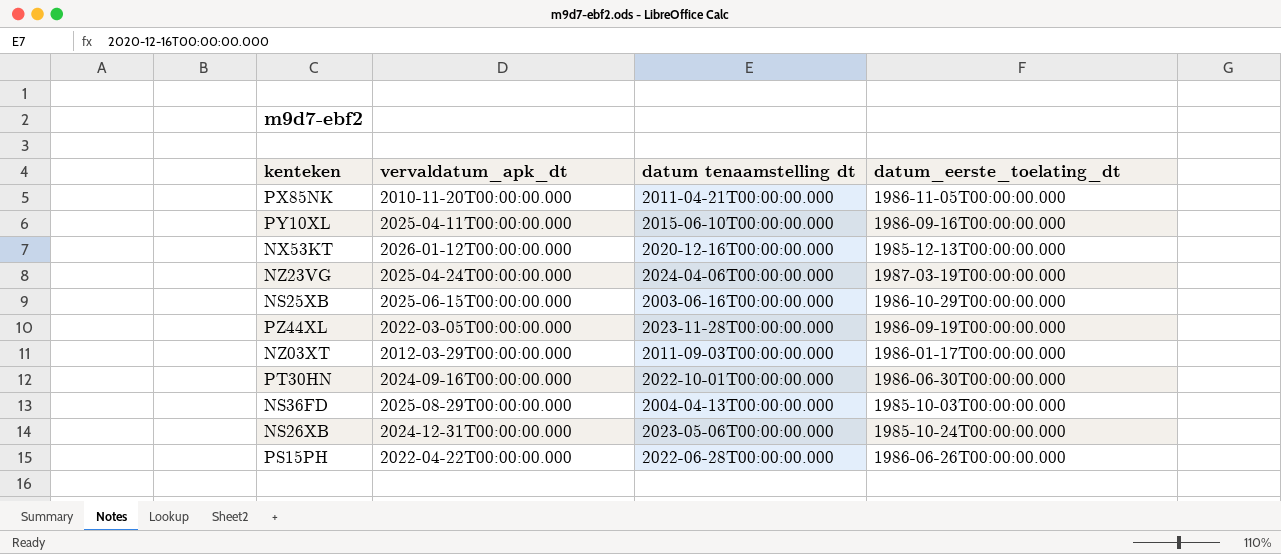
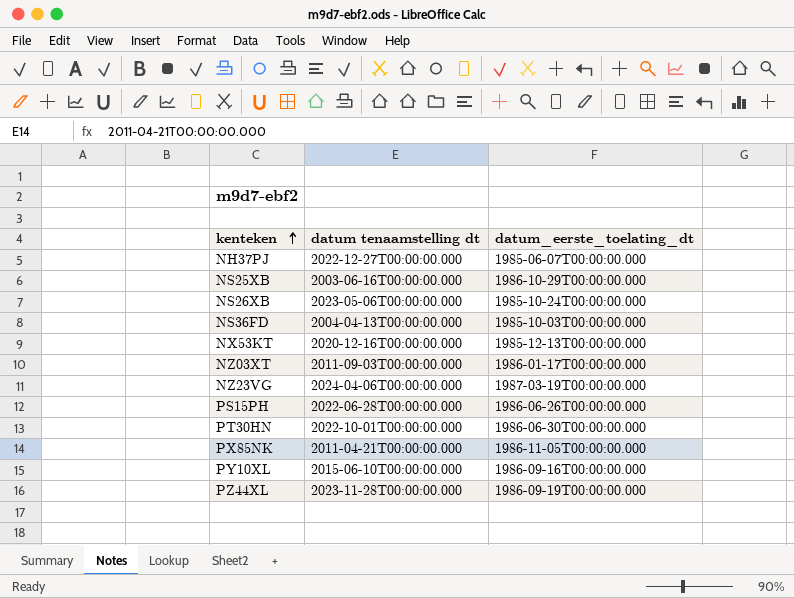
row order: none -> kenteken ascending
column vervaldatum_apk_dt | position: 2 -> none
row NH37PJ: none -> 2022-12-27T00:00:00.000 | 1985-06-07T00:00:00.000

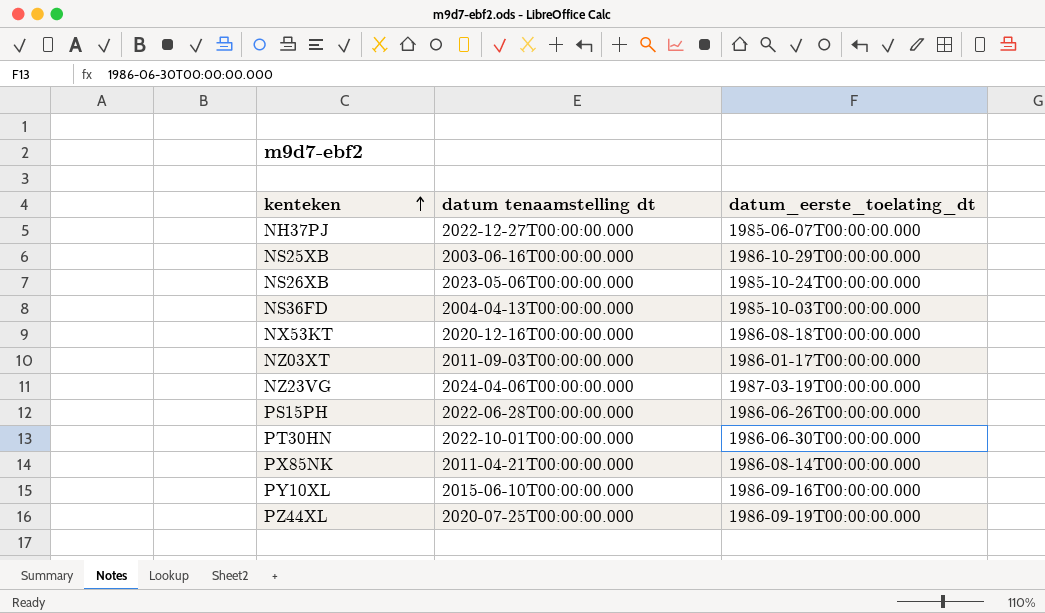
NX53KT | datum_eerste_toelating_dt: 1985-12-13T00:00:00.000 -> 1986-08-18T00:00:00.000
PX85NK | datum_eerste_toelating_dt: 1986-11-05T00:00:00.000 -> 1986-08-14T00:00:00.000
PZ44XL | datum tenaamstelling dt: 2023-11-28T00:00:00.000 -> 2020-07-25T00:00:00.000

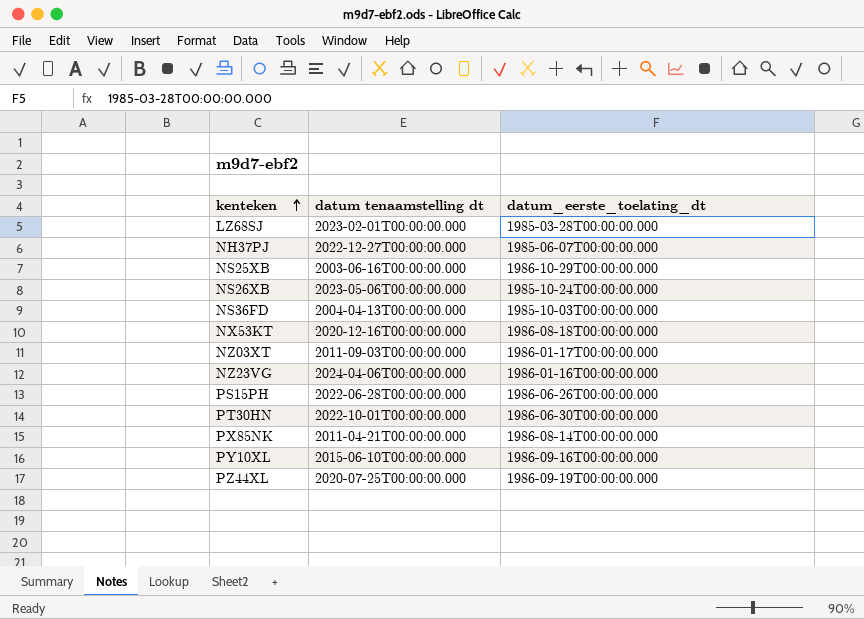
row LZ68SJ: none -> 2023-02-01T00:00:00.000 | 1985-03-28T00:00:00.000
NZ23VG | datum_eerste_toelating_dt: 1987-03-19T00:00:00.000 -> 1986-01-16T00:00:00.000

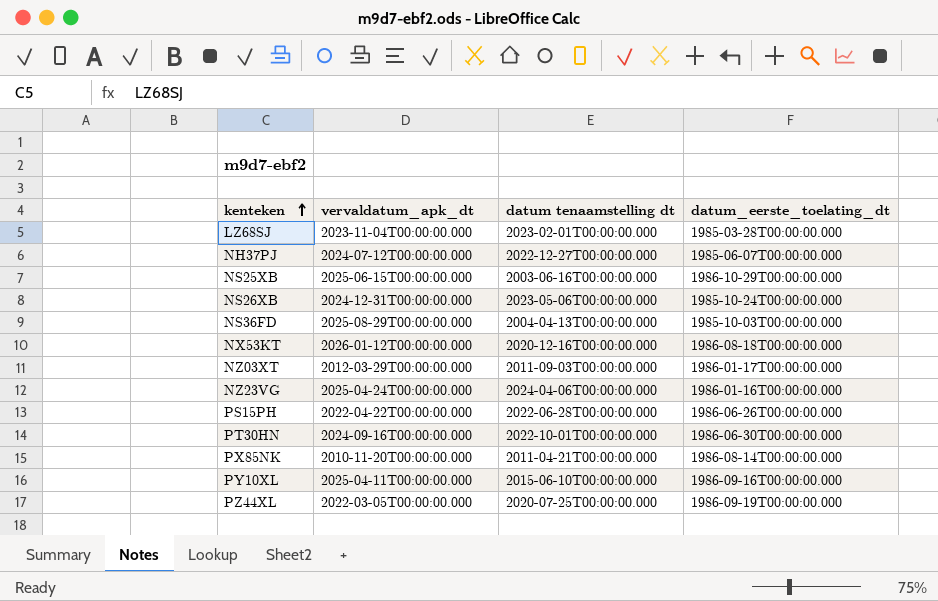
column vervaldatum_apk_dt | position: none -> 2

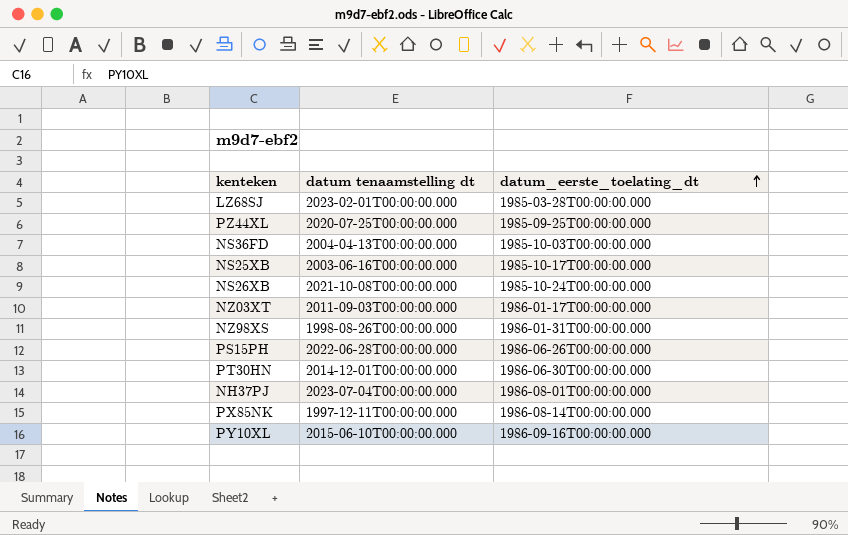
row order: kenteken ascending -> datum_eerste_toelating_dt ascending
column vervaldatum_apk_dt | position: 2 -> none
row NX53KT: 2026-01-12T00:00:00.000 | 2020-12-16T00:00:00.000 | 1986-08-18T00:00:00.000 -> none
row NZ23VG: 2025-04-24T00:00:00.000 | 2024-04-06T00:00:00.000 | 1986-01-16T00:00:00.000 -> none
PZ44XL | datum_eerste_toelating_dt: 1986-09-19T00:00:00.000 -> 1985-09-25T00:00:00.000
NS25XB | datum_eerste_toelating_dt: 1986-10-29T00:00:00.000 -> 1985-10-17T00:00:00.000
NS26XB | datum tenaamstelling dt: 2023-05-06T00:00:00.000 -> 2021-10-08T00:00:00.000
row NZ98XS: none -> 1998-08-26T00:00:00.000 | 1986-01-31T00:00:00.000
PT30HN | datum tenaamstelling dt: 2022-10-01T00:00:00.000 -> 2014-12-01T00:00:00.000
NH37PJ | datum tenaamstelling dt: 2022-12-27T00:00:00.000 -> 2023-07-04T00:00:00.000
NH37PJ | datum_eerste_toelating_dt: 1985-06-07T00:00:00.000 -> 1986-08-01T00:00:00.000
PX85NK | datum tenaamstelling dt: 2011-04-21T00:00:00.000 -> 1997-12-11T00:00:00.000

